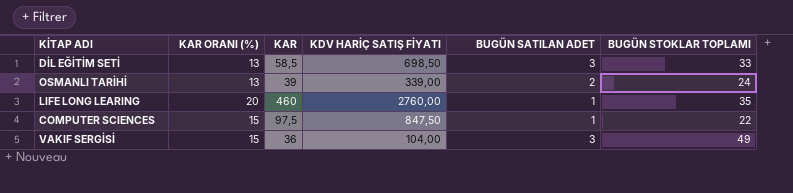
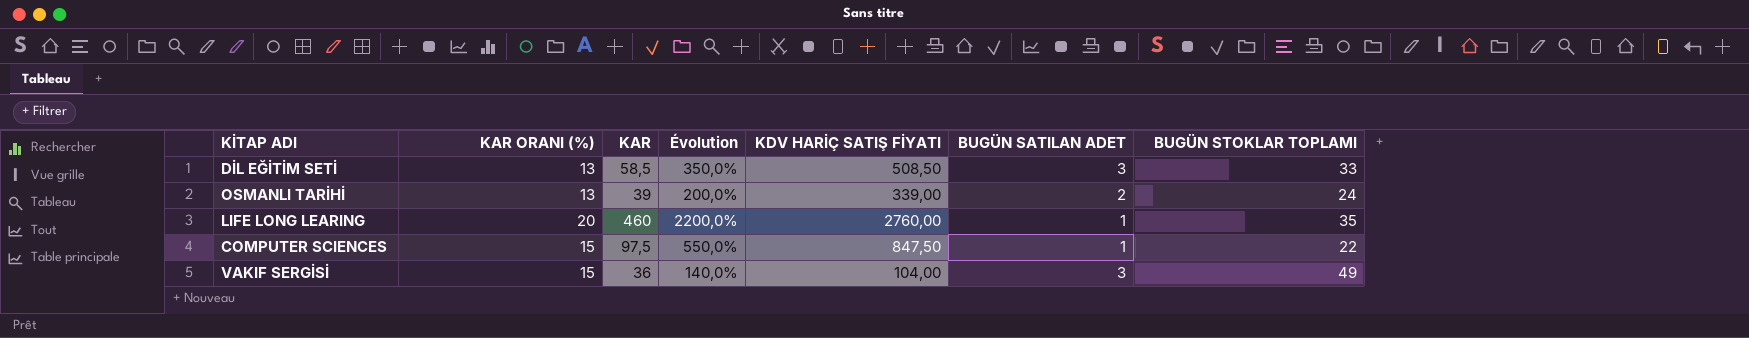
column Évolution | formula: none -> ([KAR] - [KAR ORANI (%)]) / [KAR ORANI (%)]
DİL EĞİTİM SETİ | KDV HARİÇ SATIŞ FİYATI: 698,50 -> 508,50

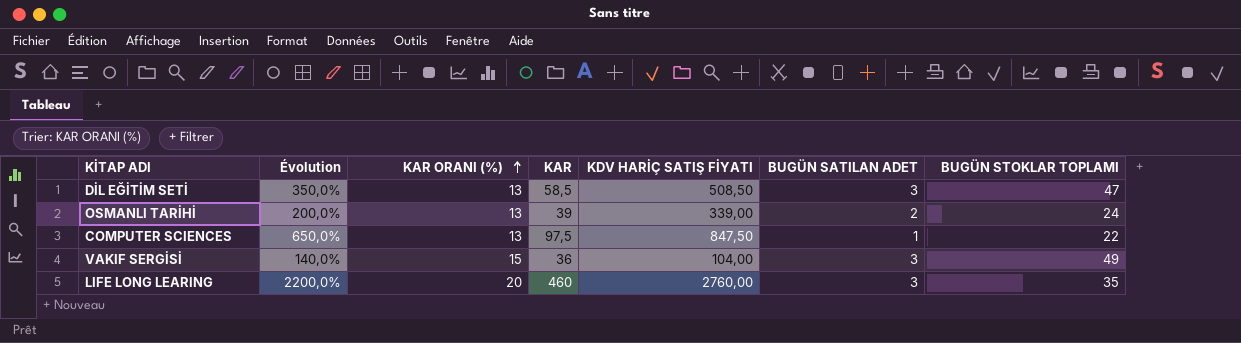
row order: none -> KAR ORANI (%) ascending
column Évolution | position: 4 -> 2
DİL EĞİTİM SETİ | BUGÜN STOKLAR TOPLAMI: 33 -> 47
COMPUTER SCIENCES | Évolution: 550,0% -> 650,0%
COMPUTER SCIENCES | KAR ORANI (%): 15 -> 13
LIFE LONG LEARING | BUGÜN SATILAN ADET: 1 -> 3

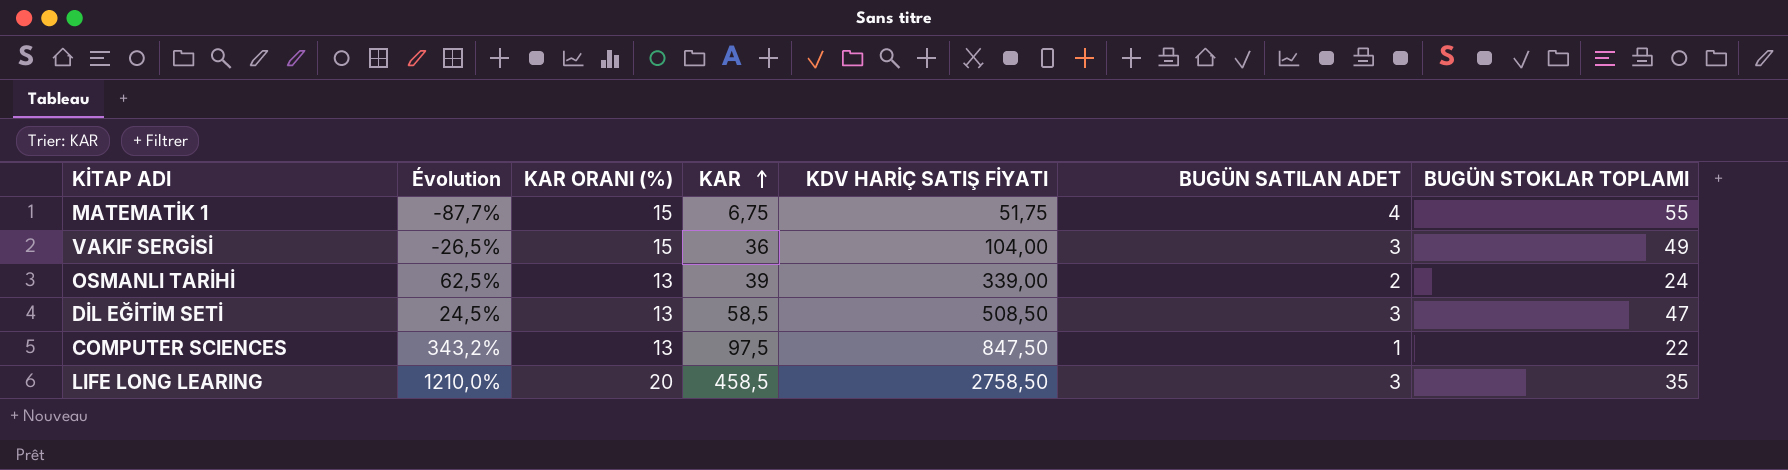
row order: KAR ORANI (%) ascending -> KAR ascending
column Évolution | formula: ([KAR] - [KAR ORANI (%)]) / [KAR ORANI (%)] -> ([KAR] - [BUGÜN STOKLAR TOPLAMI]) / [BUGÜN STOKLAR TOPLAMI]
row MATEMATİK 1: none -> -87,7% | 15 | 6,75 | 51,75 | 4 | 55
LIFE LONG LEARING | KAR: 460 -> 458,5
LIFE LONG LEARING | KDV HARİÇ SATIŞ FİYATI: 2760,00 -> 2758,50

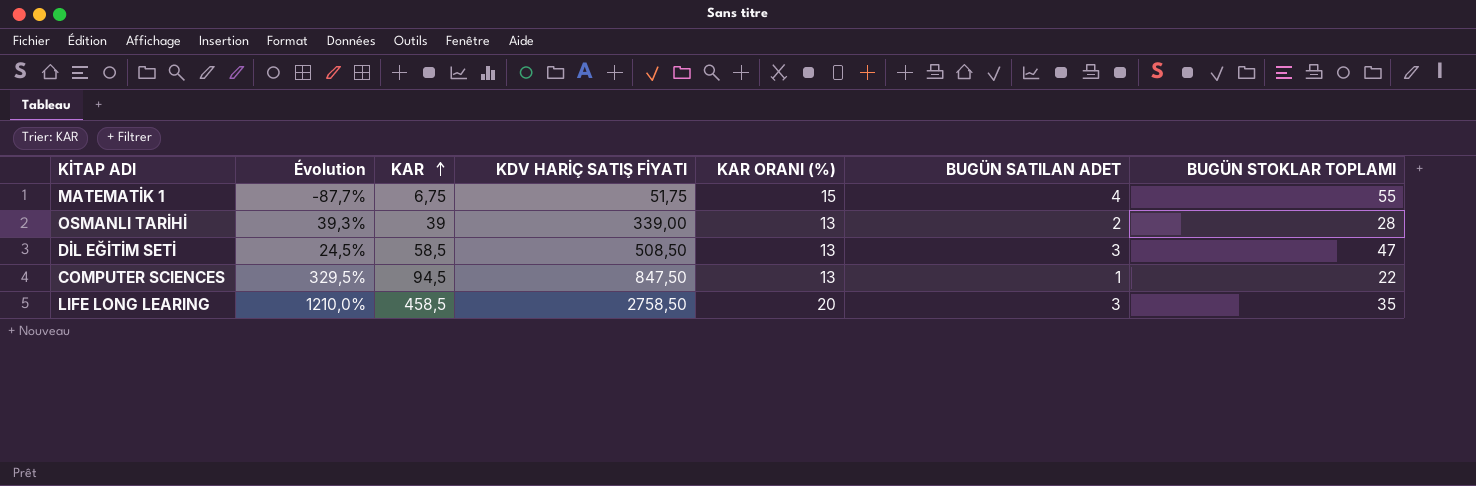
column KAR ORANI (%) | position: 3 -> 5
row VAKIF SERGİSİ: -26,5% | 15 | 36 | 104,00 | 3 | 49 -> none
OSMANLI TARİHİ | Évolution: 62,5% -> 39,3%
OSMANLI TARİHİ | BUGÜN STOKLAR TOPLAMI: 24 -> 28
COMPUTER SCIENCES | Évolution: 343,2% -> 329,5%
COMPUTER SCIENCES | KAR: 97,5 -> 94,5

